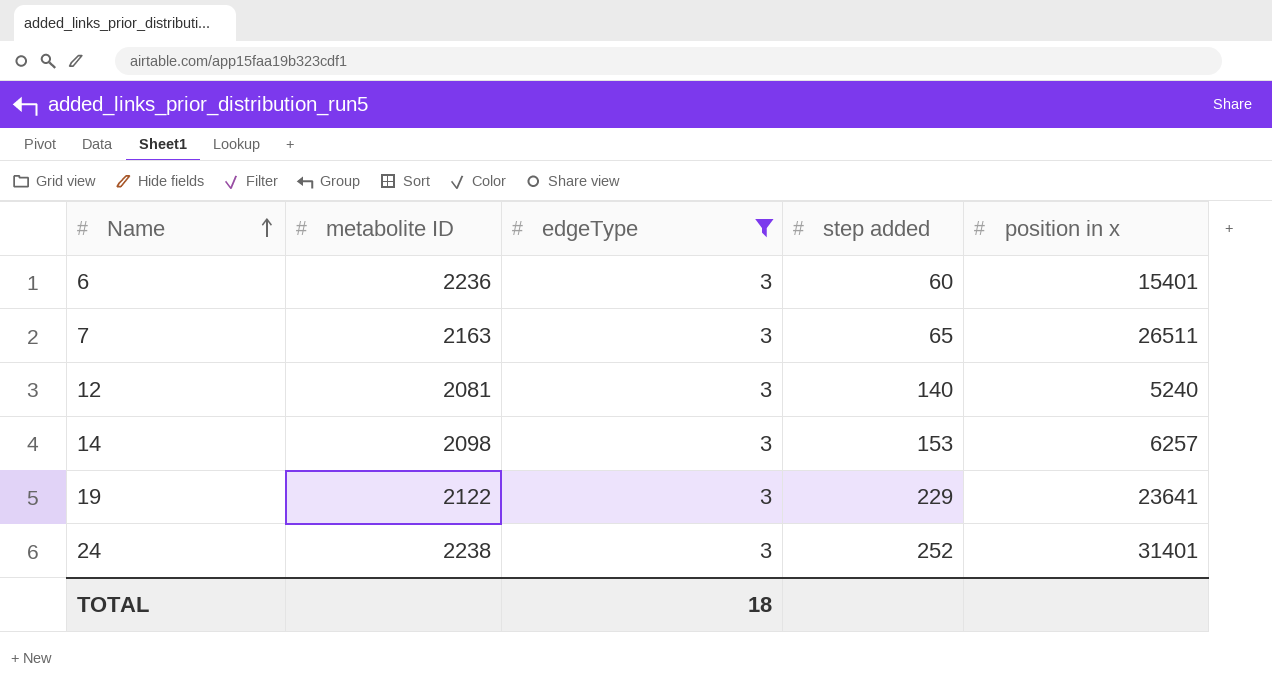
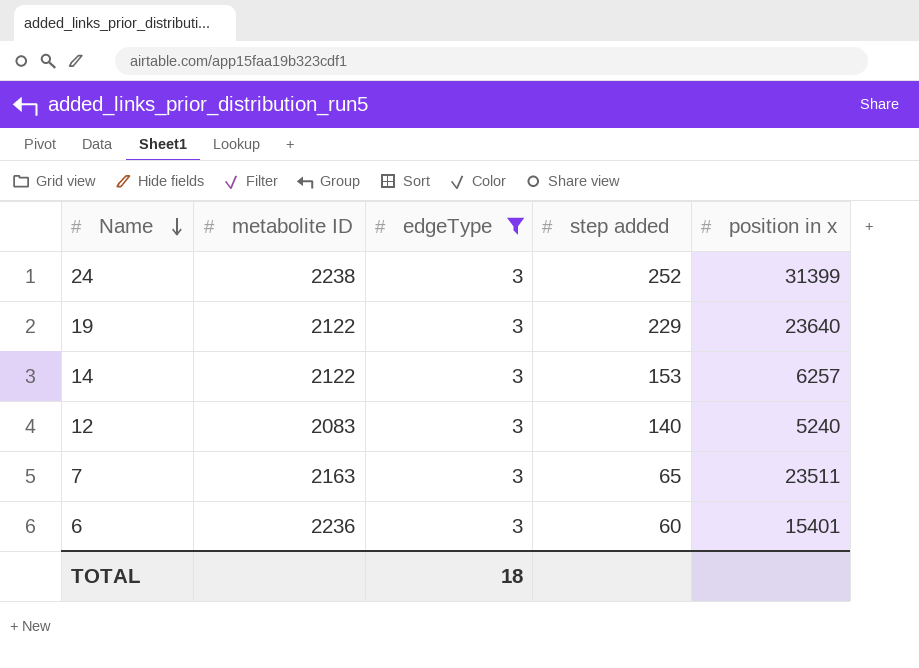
row order: Name ascending -> Name descending
24 | position in x: 31401 -> 31399
19 | position in x: 23641 -> 23640
14 | metabolite ID: 2098 -> 2122
12 | metabolite ID: 2081 -> 2083
7 | position in x: 26511 -> 23511

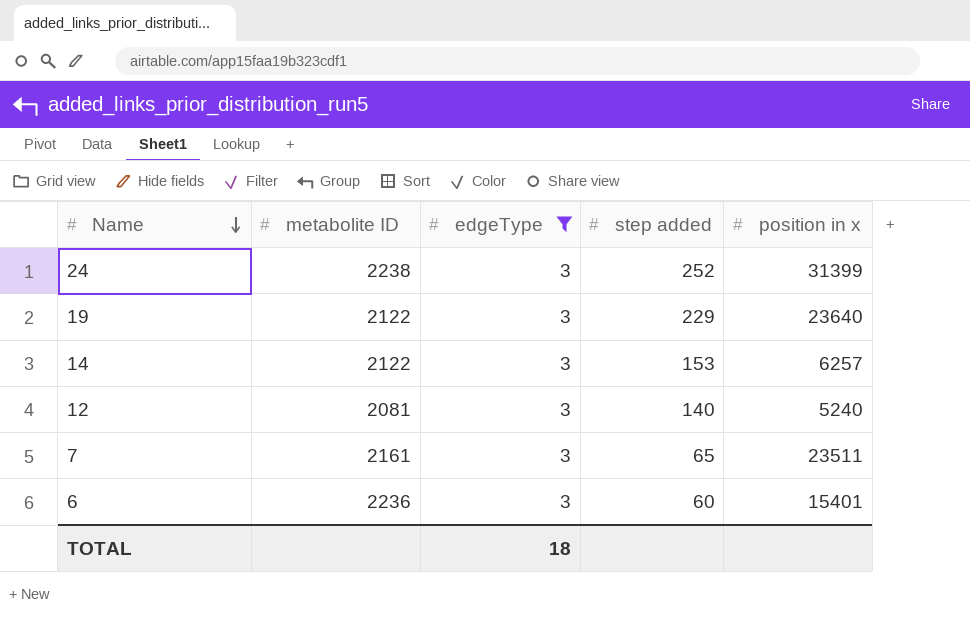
12 | metabolite ID: 2083 -> 2081
7 | metabolite ID: 2163 -> 2161

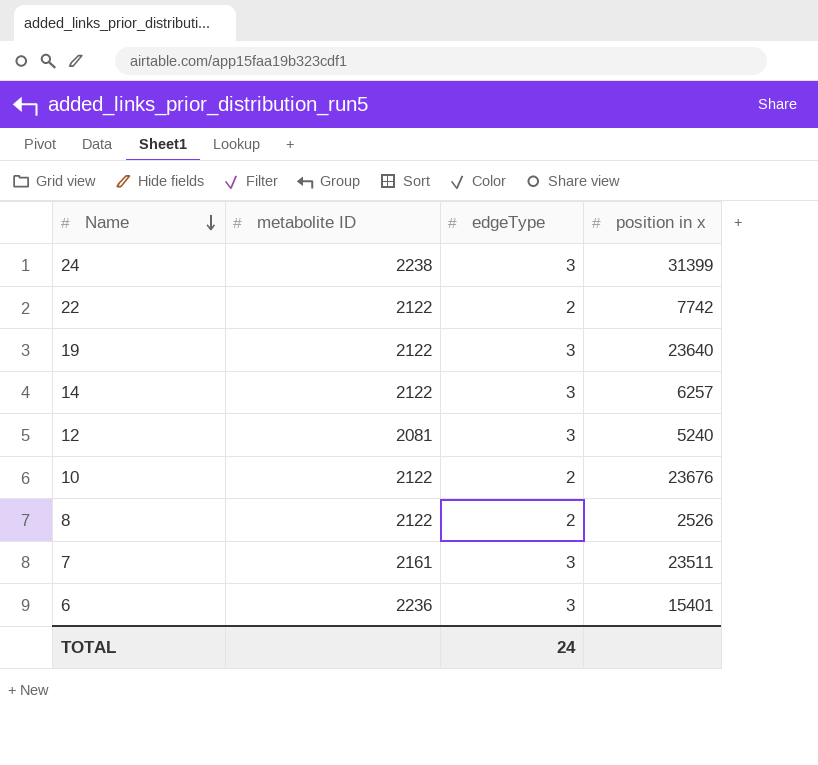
filter: edgeType = 3 -> none
column step added | position: 4 -> none
TOTAL | edgeType: 18 -> 24

